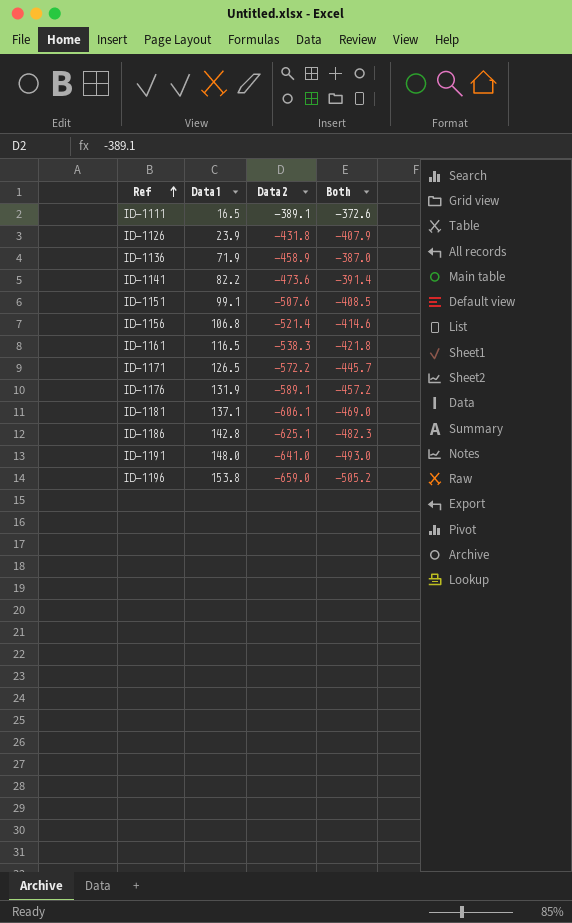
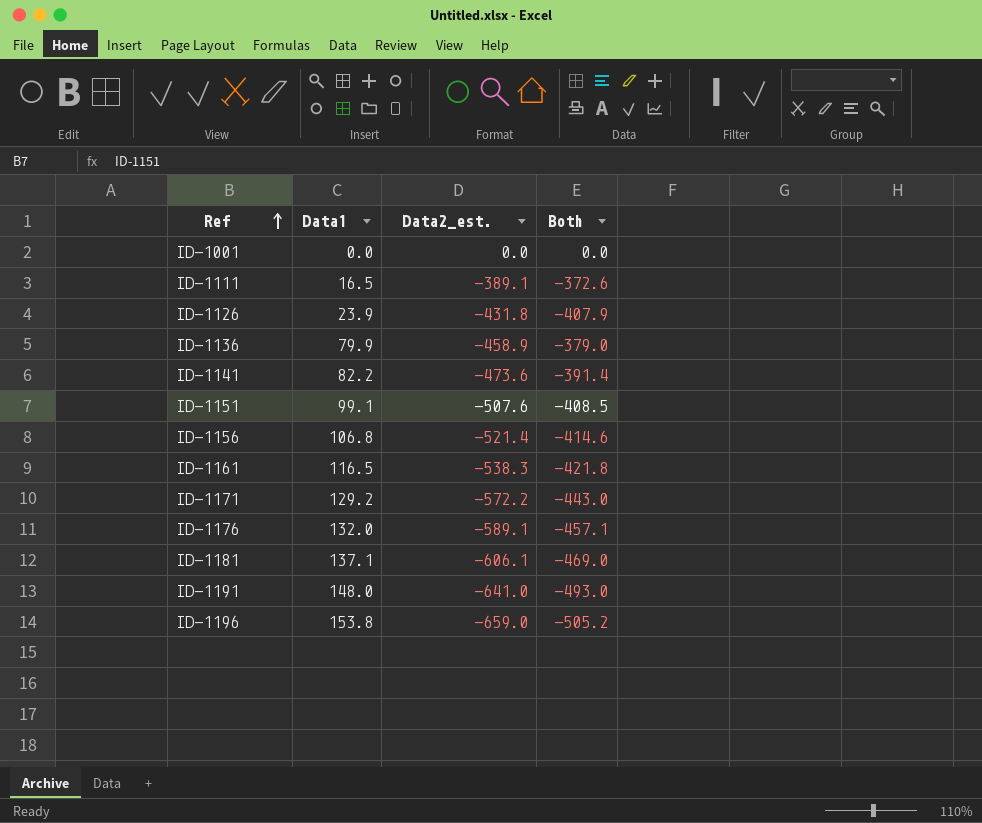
column name: Data2 -> Data2_est.
row ID-1186: 142.8 | -625.1 | -482.3 -> none
row ID-1001: none -> 0.0 | 0.0 | 0.0
ID-1136 | Data1: 71.9 -> 79.9
ID-1136 | Both: -387.0 -> -379.0
ID-1171 | Data1: 126.5 -> 129.2
ID-1171 | Both: -445.7 -> -443.0
ID-1176 | Data1: 131.9 -> 132.0
ID-1176 | Both: -457.2 -> -457.1

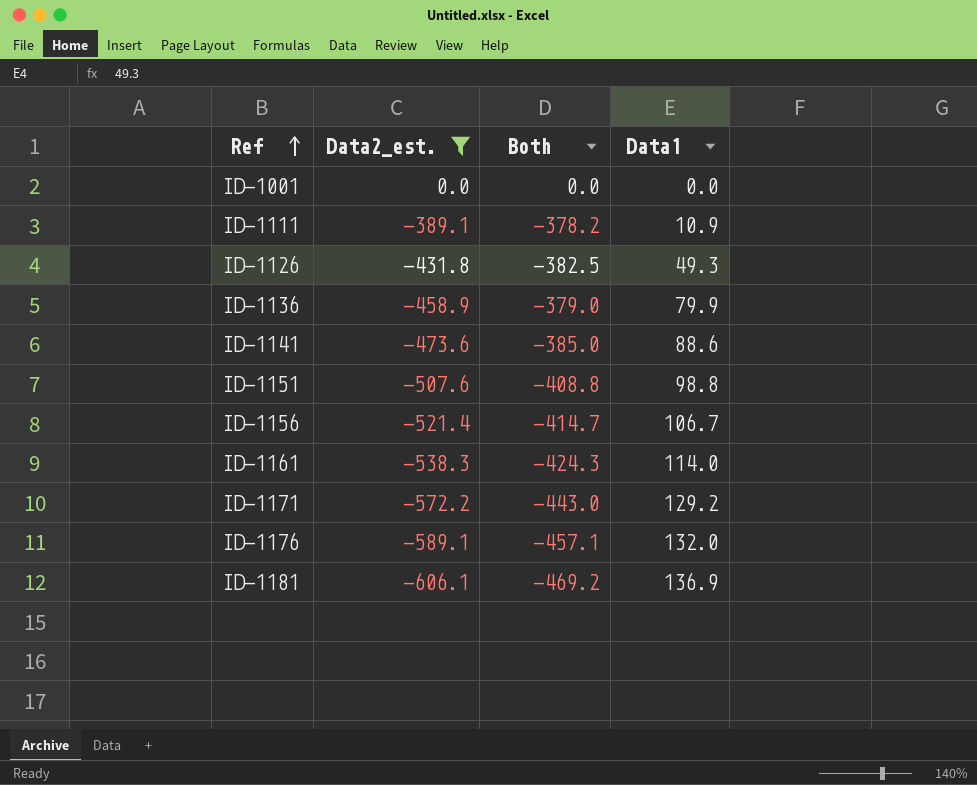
filter: none -> Data2_est. >= -606.1
column Data1 | position: 2 -> 4
ID-1111 | Both: -372.6 -> -378.2
ID-1111 | Data1: 16.5 -> 10.9
ID-1126 | Both: -407.9 -> -382.5
ID-1126 | Data1: 23.9 -> 49.3
ID-1141 | Both: -391.4 -> -385.0
ID-1141 | Data1: 82.2 -> 88.6
ID-1151 | Both: -408.5 -> -408.8
ID-1151 | Data1: 99.1 -> 98.8
ID-1156 | Both: -414.6 -> -414.7
ID-1156 | Data1: 106.8 -> 106.7
ID-1161 | Both: -421.8 -> -424.3
ID-1161 | Data1: 116.5 -> 114.0
ID-1181 | Both: -469.0 -> -469.2
ID-1181 | Data1: 137.1 -> 136.9

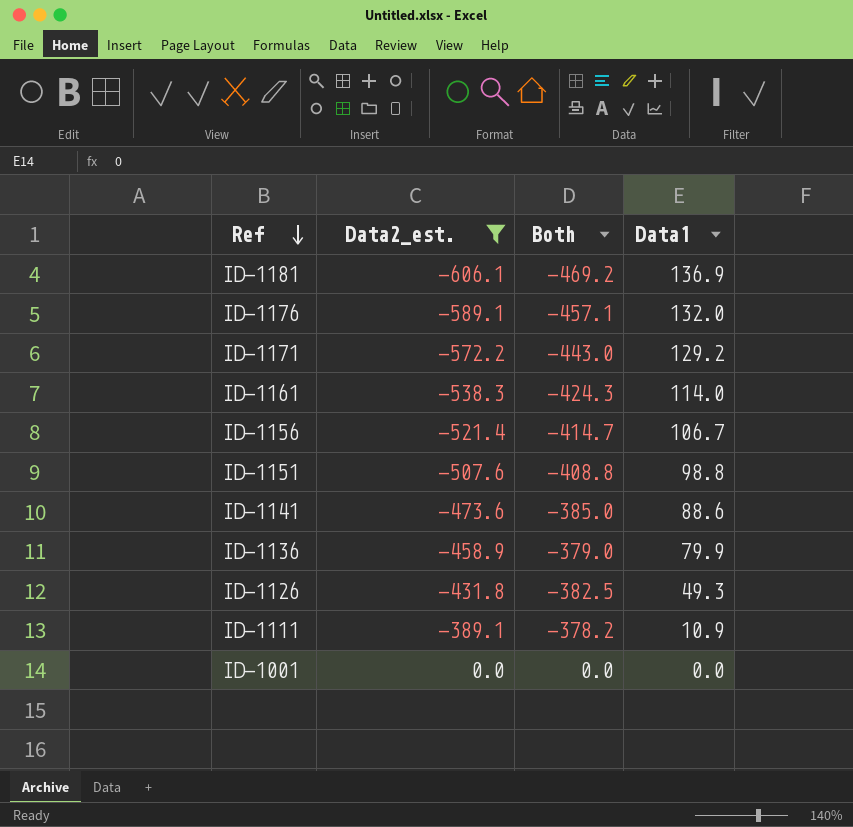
row order: Ref ascending -> Ref descending

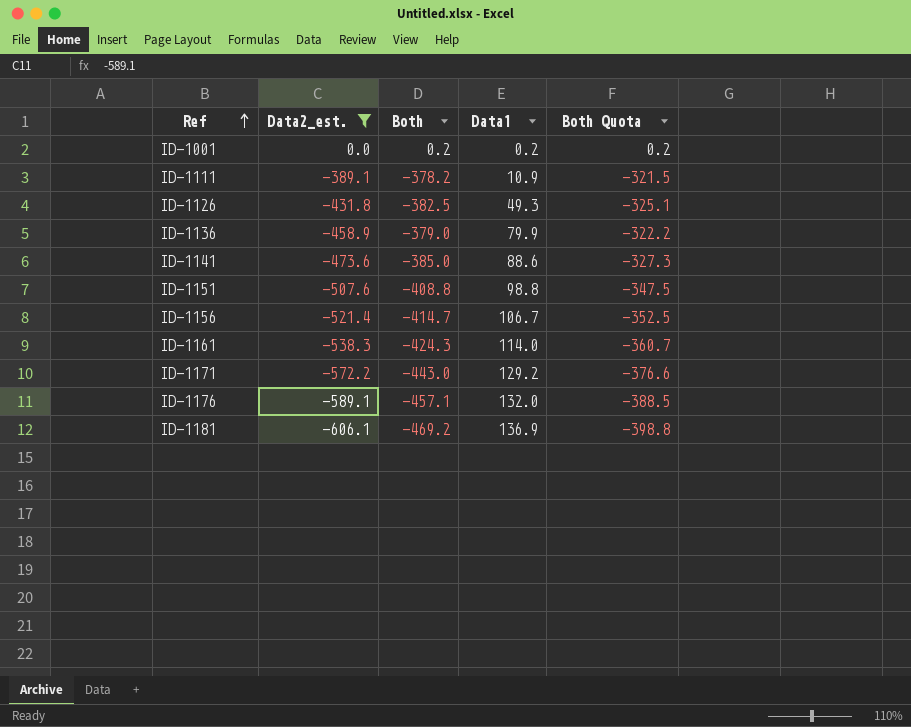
row order: Ref descending -> Ref ascending
column Both Quota | formula: none -> [Both] * 0.85
ID-1001 | Both: 0.0 -> 0.2
ID-1001 | Data1: 0.0 -> 0.2

